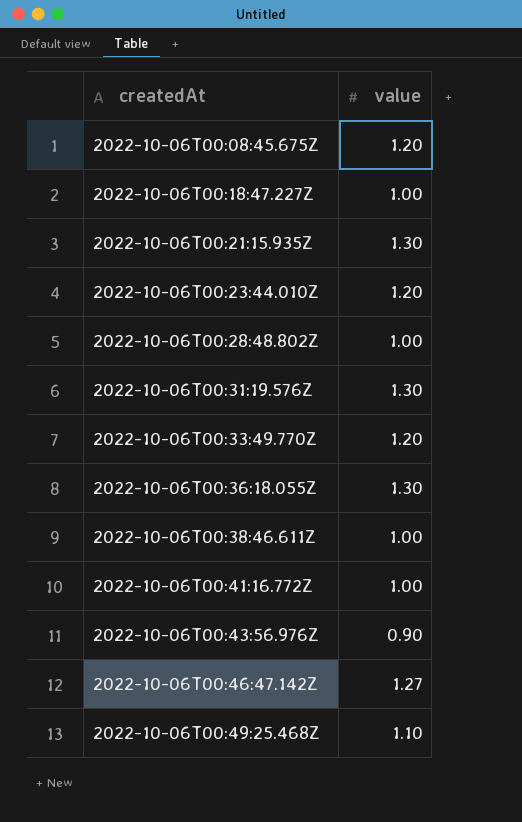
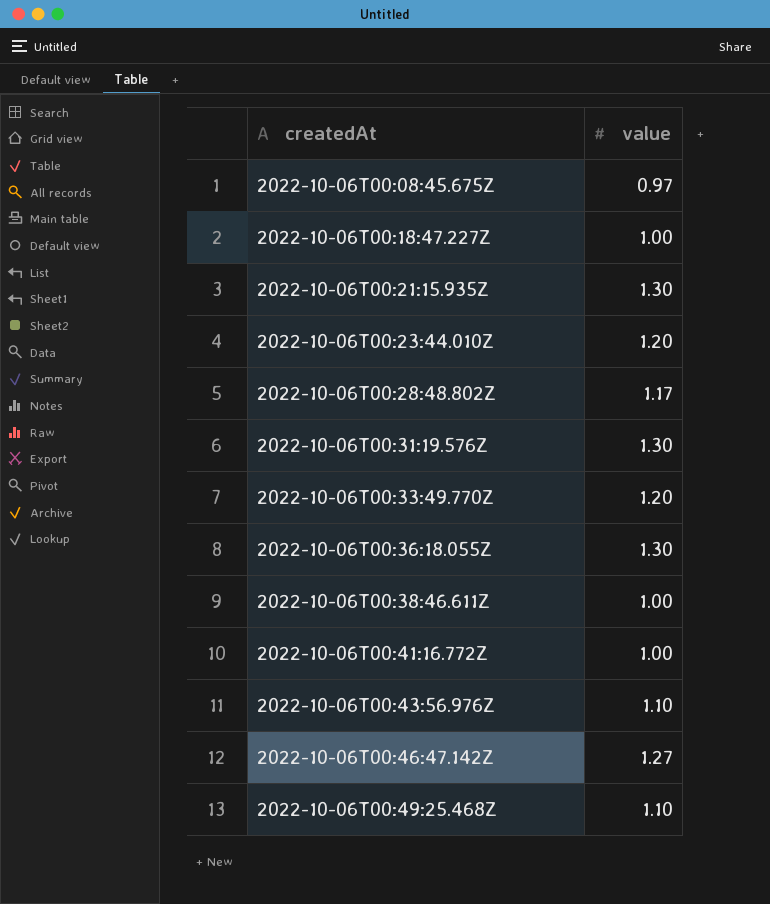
2022-10-06T00:08:45.675Z | value: 1.20 -> 0.97
2022-10-06T00:28:48.802Z | value: 1.00 -> 1.17
2022-10-06T00:43:56.976Z | value: 0.90 -> 1.10

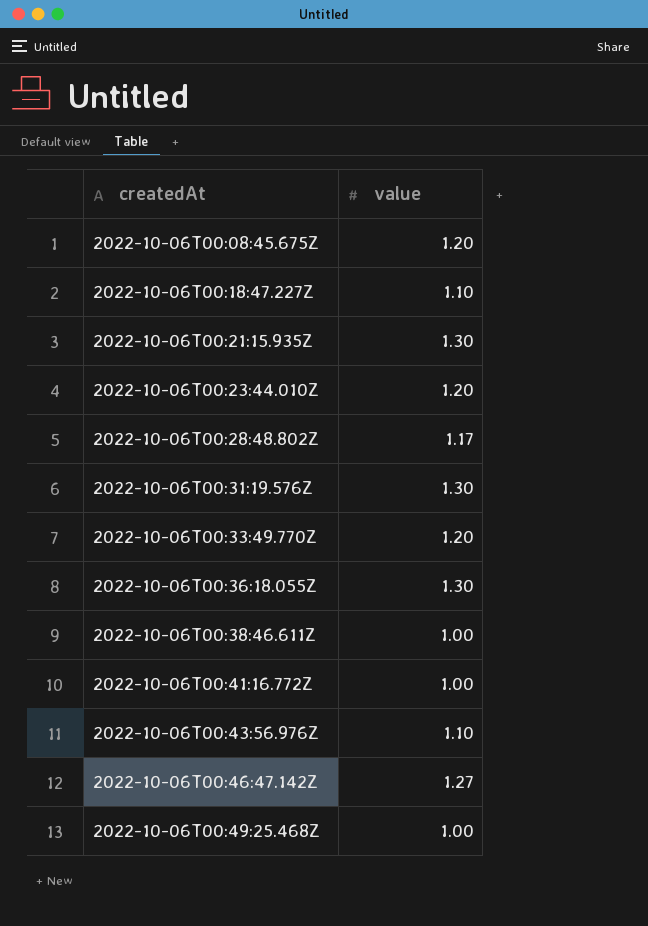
2022-10-06T00:08:45.675Z | value: 0.97 -> 1.20
2022-10-06T00:18:47.227Z | value: 1.00 -> 1.10
2022-10-06T00:49:25.468Z | value: 1.10 -> 1.00

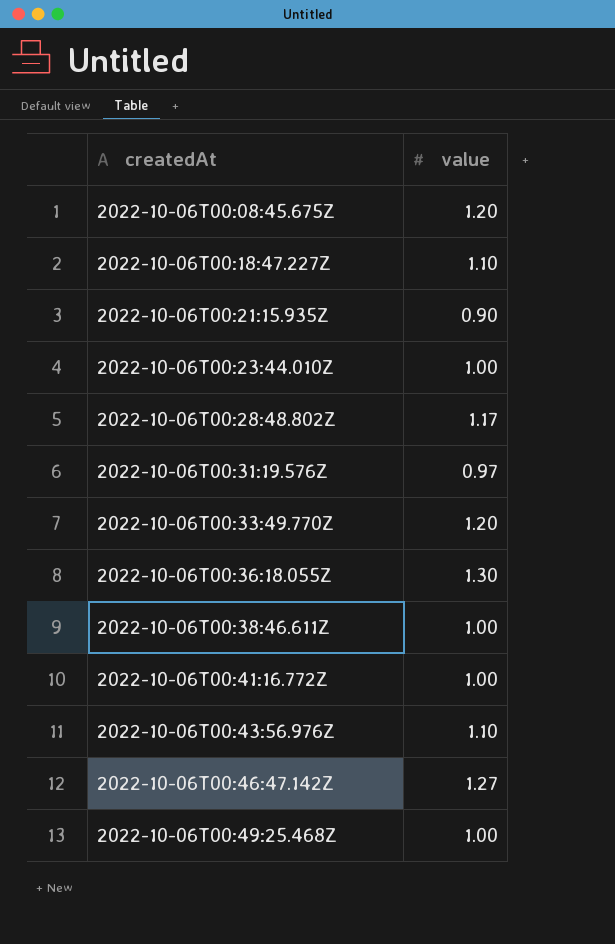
2022-10-06T00:21:15.935Z | value: 1.30 -> 0.90
2022-10-06T00:23:44.010Z | value: 1.20 -> 1.00
2022-10-06T00:31:19.576Z | value: 1.30 -> 0.97

